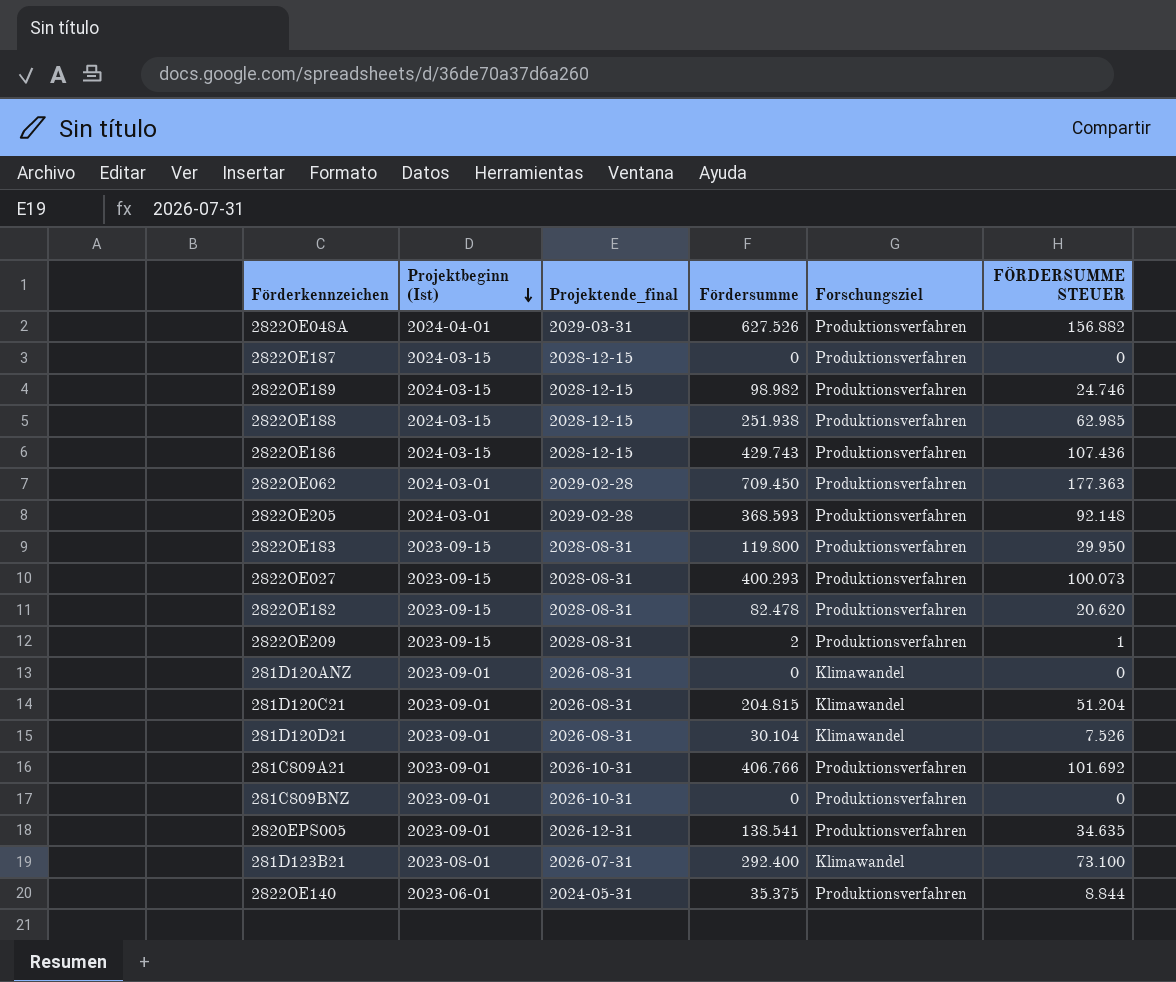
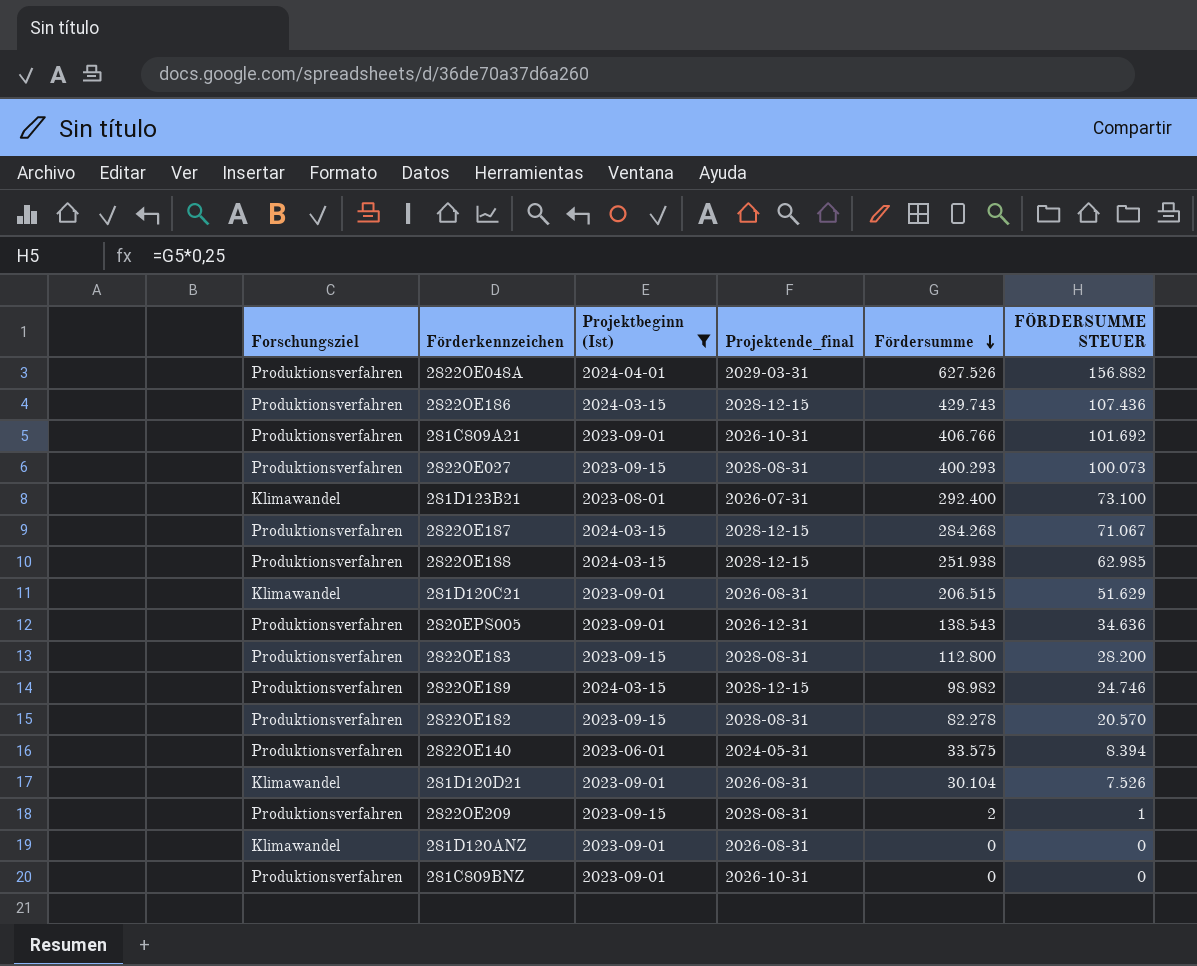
filter: none -> Projektbeginn (Ist) != 2024-03-01
row order: Projektbeginn (Ist) descending -> Fördersumme descending
column Forschungsziel | position: 5 -> 1
2822OE187 | Fördersumme: 0 -> 284.268
2822OE187 | FÖRDERSUMME STEUER: 0 -> 71.067
281D120C21 | Fördersumme: 204.815 -> 206.515
281D120C21 | FÖRDERSUMME STEUER: 51.204 -> 51.629
2820EPS005 | Fördersumme: 138.541 -> 138.543
2820EPS005 | FÖRDERSUMME STEUER: 34.635 -> 34.636
2822OE183 | Fördersumme: 119.800 -> 112.800
2822OE183 | FÖRDERSUMME STEUER: 29.950 -> 28.200
2822OE182 | Fördersumme: 82.478 -> 82.278
2822OE182 | FÖRDERSUMME STEUER: 20.620 -> 20.570
2822OE140 | Fördersumme: 35.375 -> 33.575
2822OE140 | FÖRDERSUMME STEUER: 8.844 -> 8.394

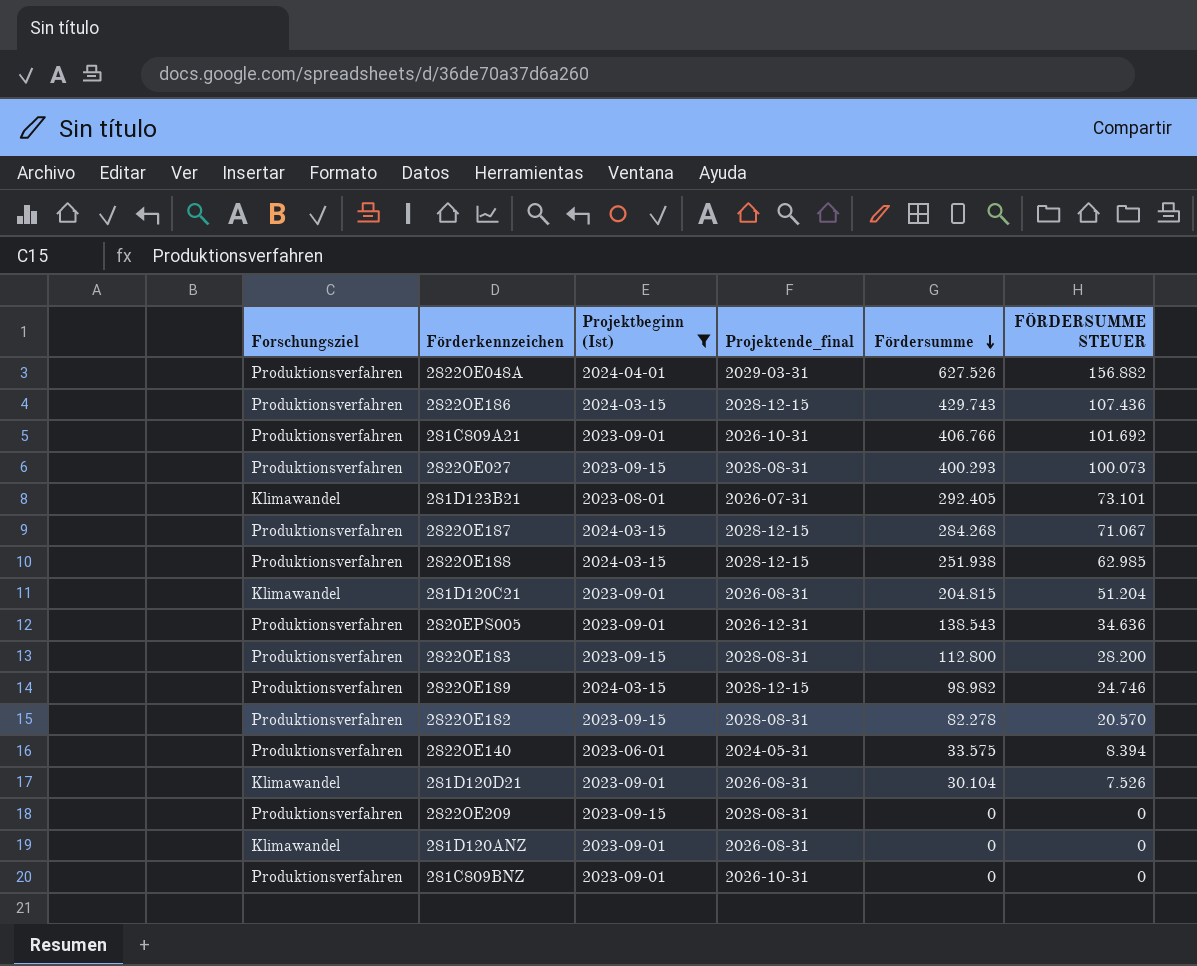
281D123B21 | Fördersumme: 292.400 -> 292.405
281D123B21 | FÖRDERSUMME STEUER: 73.100 -> 73.101
281D120C21 | Fördersumme: 206.515 -> 204.815
281D120C21 | FÖRDERSUMME STEUER: 51.629 -> 51.204
2822OE209 | Fördersumme: 2 -> 0
2822OE209 | FÖRDERSUMME STEUER: 1 -> 0

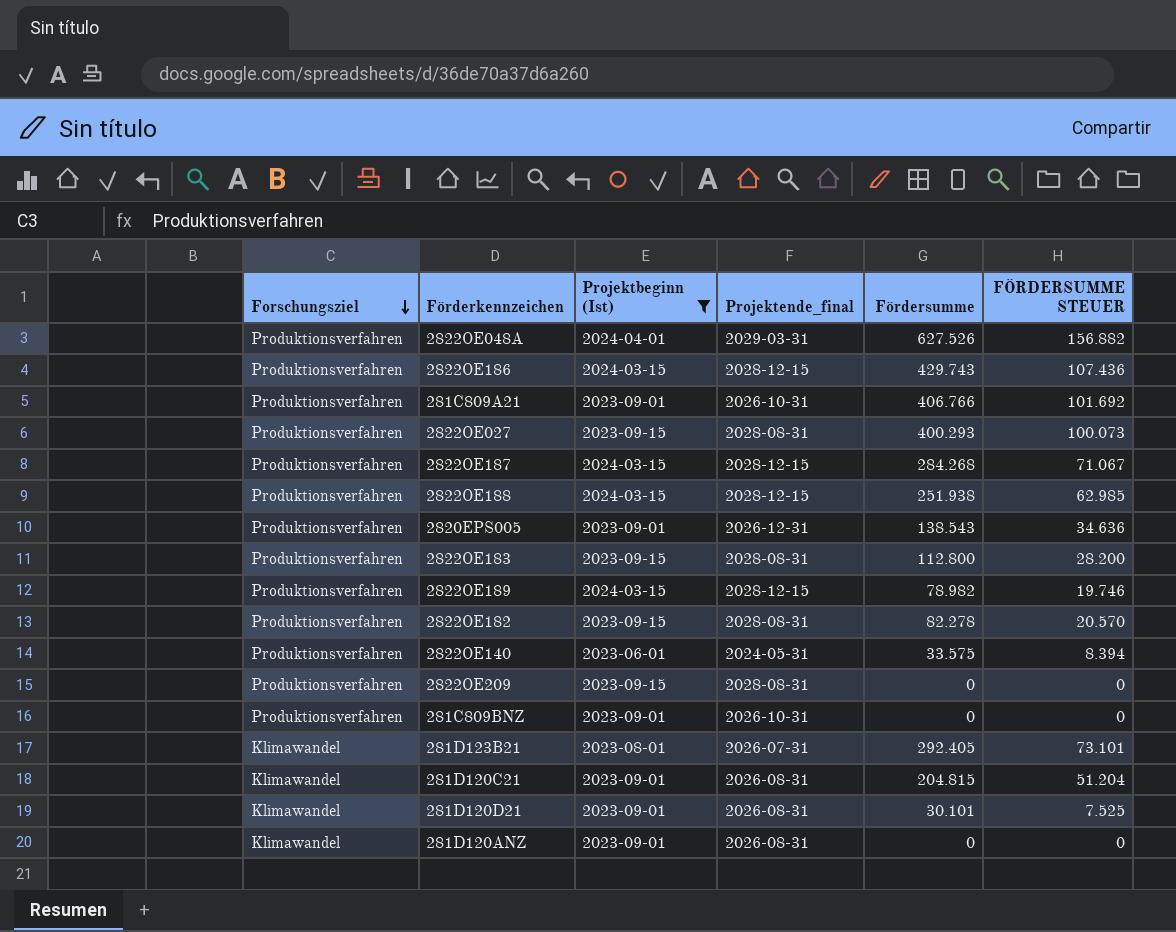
row order: Fördersumme descending -> Forschungsziel descending
2822OE189 | Fördersumme: 98.982 -> 78.982
2822OE189 | FÖRDERSUMME STEUER: 24.746 -> 19.746
281D120D21 | Fördersumme: 30.104 -> 30.101
281D120D21 | FÖRDERSUMME STEUER: 7.526 -> 7.525

